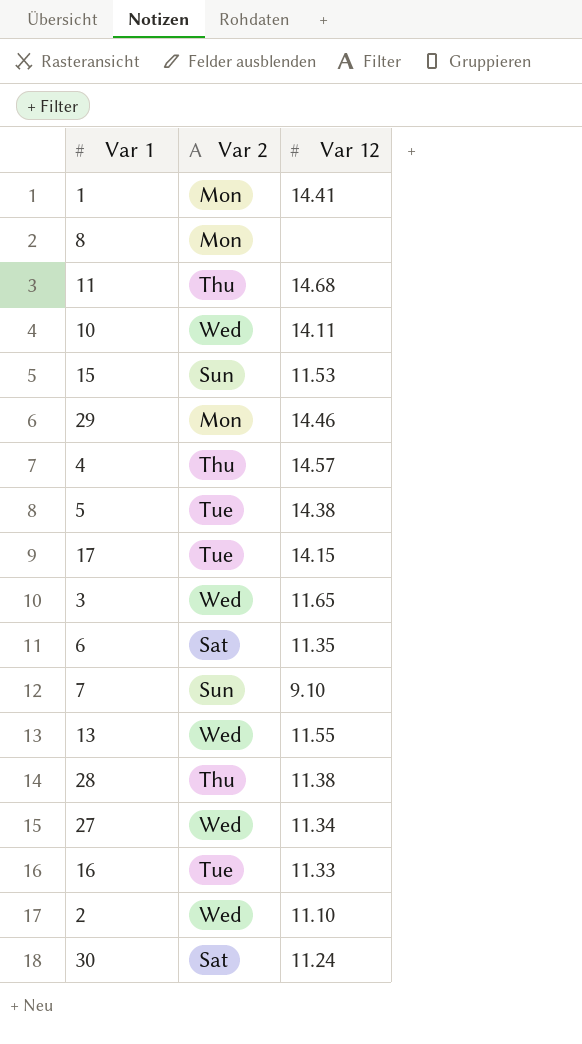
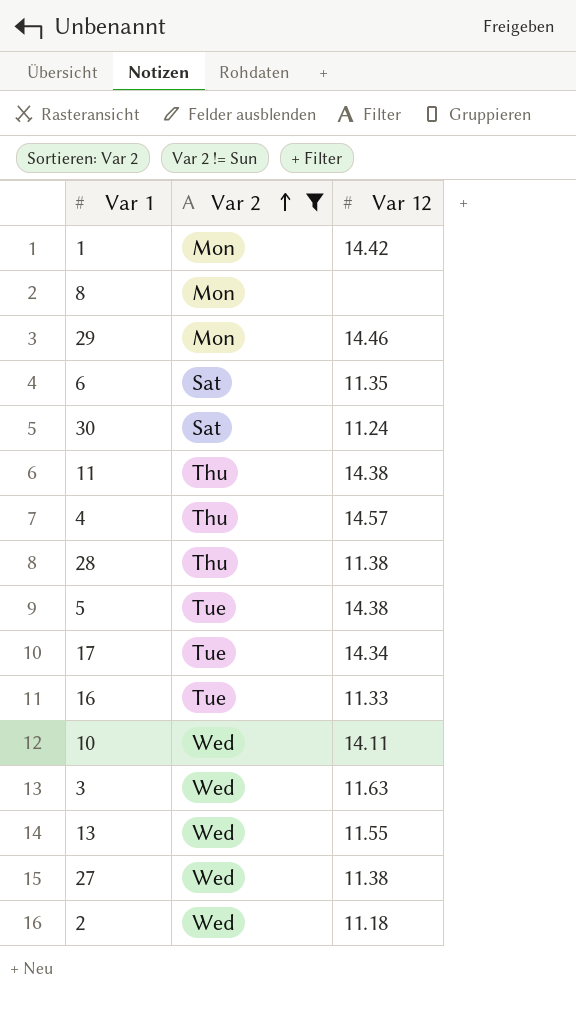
filter: none -> Var 2 != Sun
row order: none -> Var 2 ascending
1 | Var 12: 14.41 -> 14.42
11 | Var 12: 14.68 -> 14.38
17 | Var 12: 14.15 -> 14.34
3 | Var 12: 11.65 -> 11.63
27 | Var 12: 11.34 -> 11.38
2 | Var 12: 11.10 -> 11.18

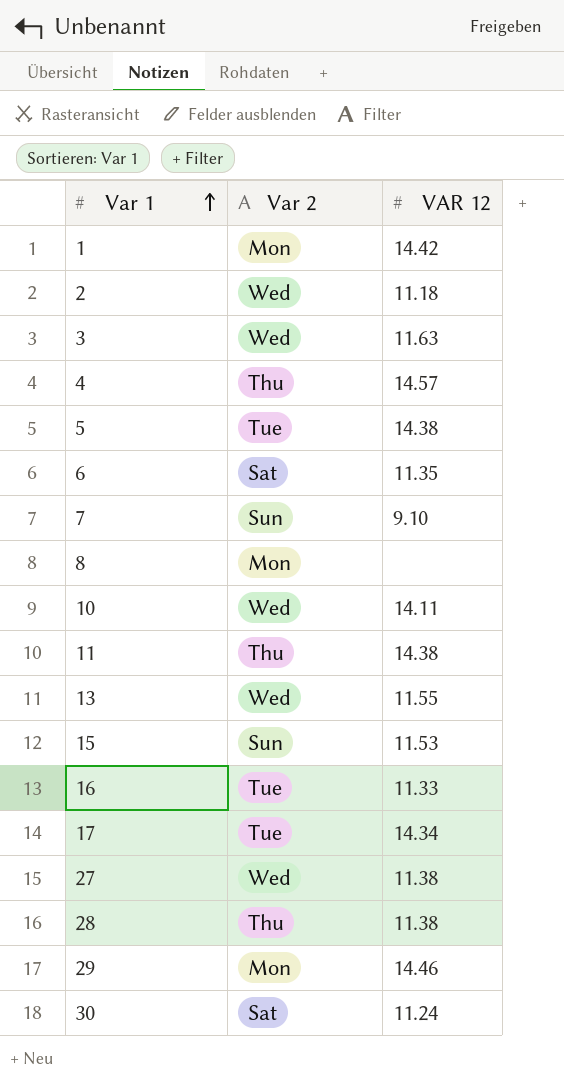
filter: Var 2 != Sun -> none
row order: Var 2 ascending -> Var 1 ascending
column name: Var 12 -> VAR 12

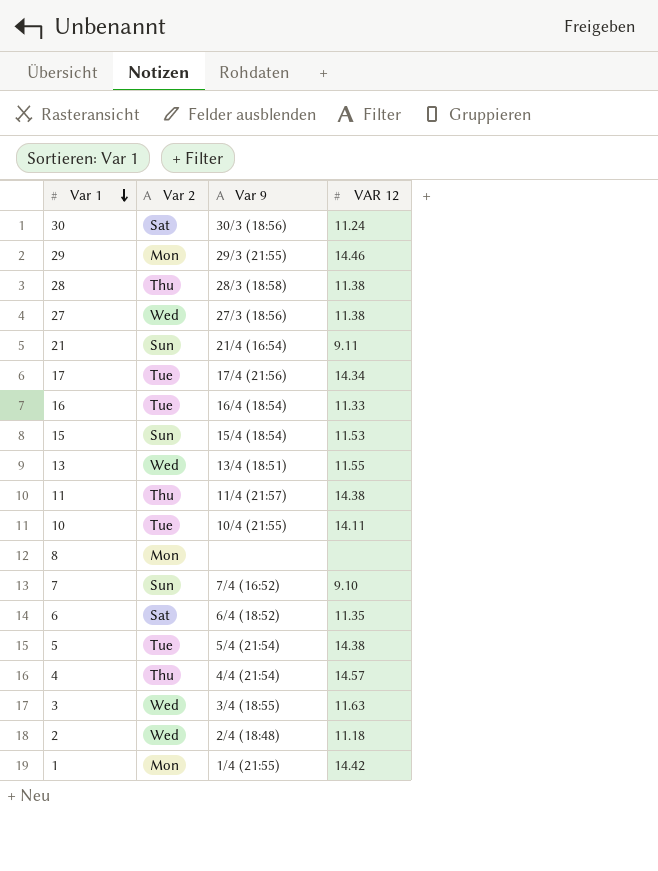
row order: Var 1 ascending -> Var 1 descending
column Var 9 | position: none -> 3
row 21: none -> Sun | 21/4 (16:54) | 9.11
10 | Var 2: Wed -> Tue

